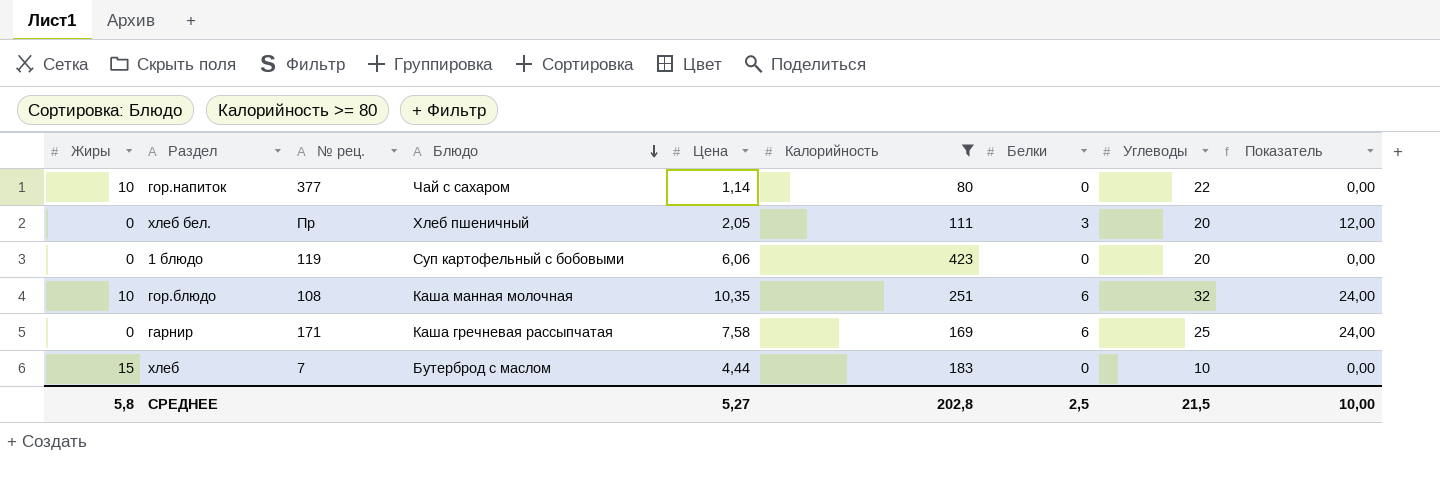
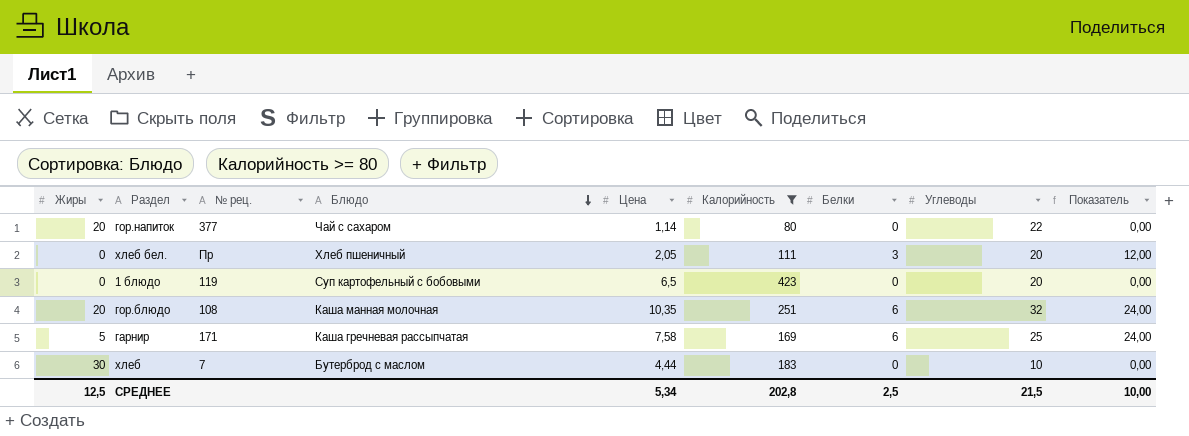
гор.напиток | Жиры: 10 -> 20
1 блюдо | Цена: 6,06 -> 6,5
гор.блюдо | Жиры: 10 -> 20
гарнир | Жиры: 0 -> 5
хлеб | Жиры: 15 -> 30
СРЕДНЕЕ | Жиры: 5,8 -> 12,5
СРЕДНЕЕ | Цена: 5,27 -> 5,34

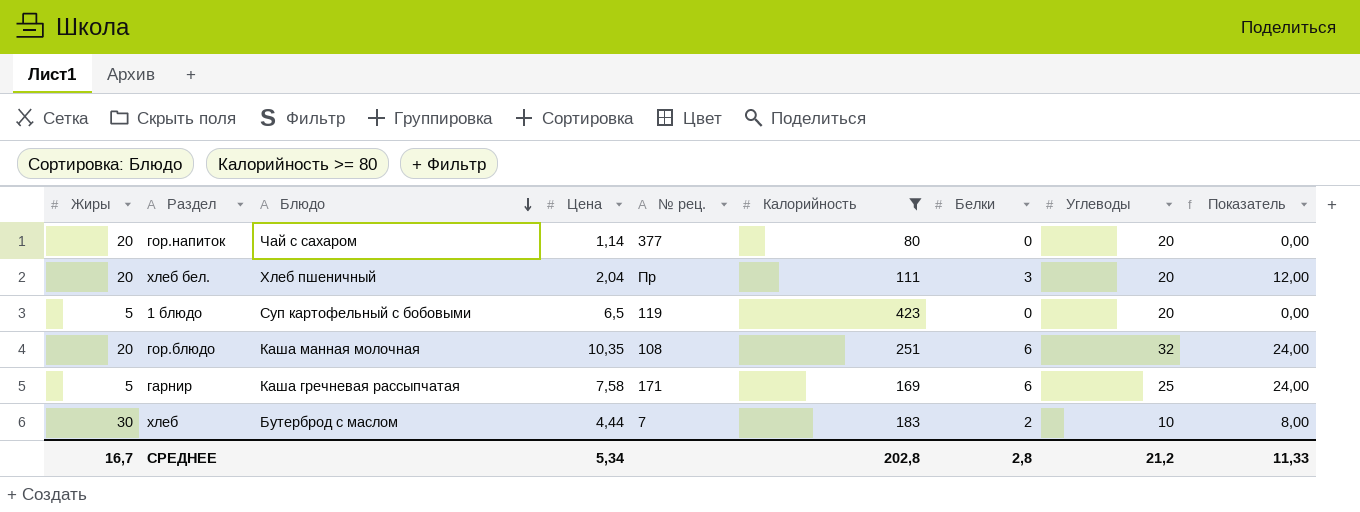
column № рец. | position: 3 -> 5
гор.напиток | Углеводы: 22 -> 20
хлеб бел. | Жиры: 0 -> 20
хлеб бел. | Цена: 2,05 -> 2,04
1 блюдо | Жиры: 0 -> 5
хлеб | Белки: 0 -> 2
хлеб | Показатель: 0,00 -> 8,00
СРЕДНЕЕ | Жиры: 12,5 -> 16,7
СРЕДНЕЕ | Белки: 2,5 -> 2,8
СРЕДНЕЕ | Углеводы: 21,5 -> 21,2
СРЕДНЕЕ | Показатель: 10,00 -> 11,33

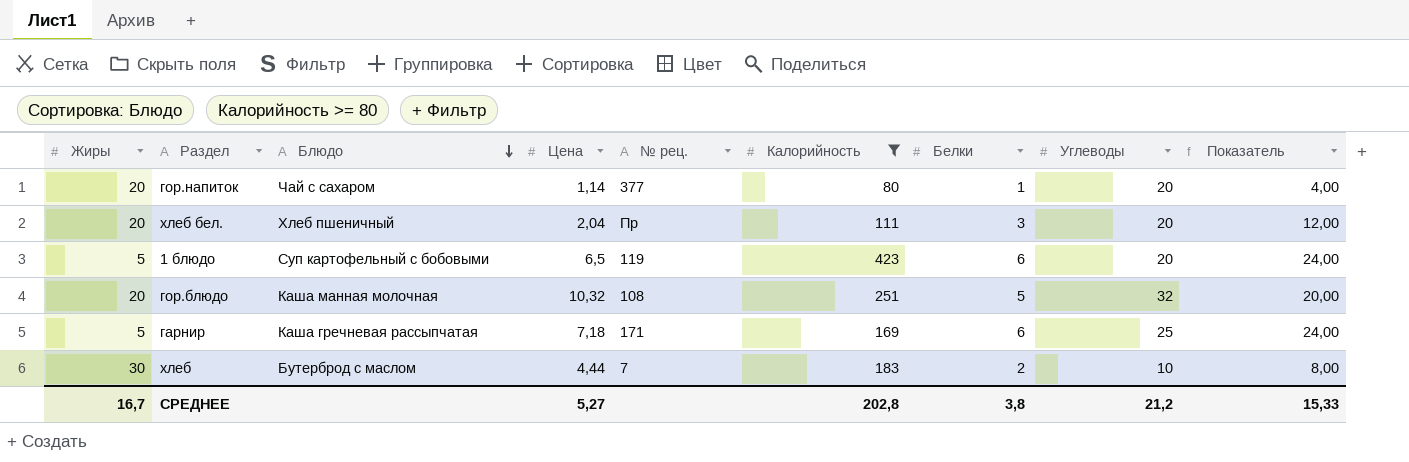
гор.напиток | Белки: 0 -> 1
гор.напиток | Показатель: 0,00 -> 4,00
1 блюдо | Белки: 0 -> 6
1 блюдо | Показатель: 0,00 -> 24,00
гор.блюдо | Цена: 10,35 -> 10,32
гор.блюдо | Белки: 6 -> 5
гор.блюдо | Показатель: 24,00 -> 20,00
гарнир | Цена: 7,58 -> 7,18
СРЕДНЕЕ | Цена: 5,34 -> 5,27
СРЕДНЕЕ | Белки: 2,8 -> 3,8
СРЕДНЕЕ | Показатель: 11,33 -> 15,33

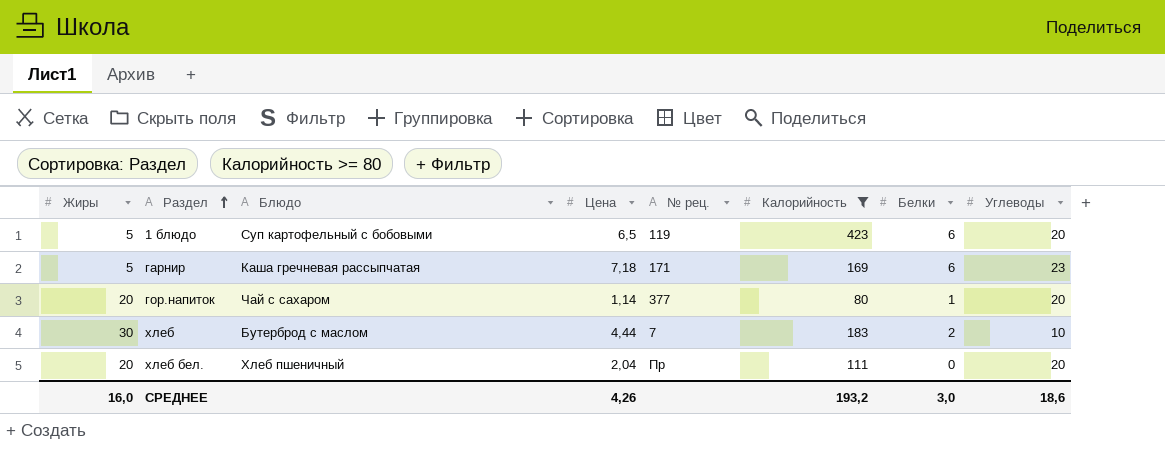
row order: Блюдо descending -> Раздел ascending
column Показатель | formula: [Белки] * 4 -> none
row гор.блюдо: 20 | Каша манная молочная | 10,32 | 108 | 251 | 5 | 32 | 20,00 -> none
гарнир | Углеводы: 25 -> 23
хлеб бел. | Белки: 3 -> 0
СРЕДНЕЕ | Жиры: 16,7 -> 16,0
СРЕДНЕЕ | Цена: 5,27 -> 4,26
СРЕДНЕЕ | Калорийность: 202,8 -> 193,2
СРЕДНЕЕ | Белки: 3,8 -> 3,0
СРЕДНЕЕ | Углеводы: 21,2 -> 18,6

